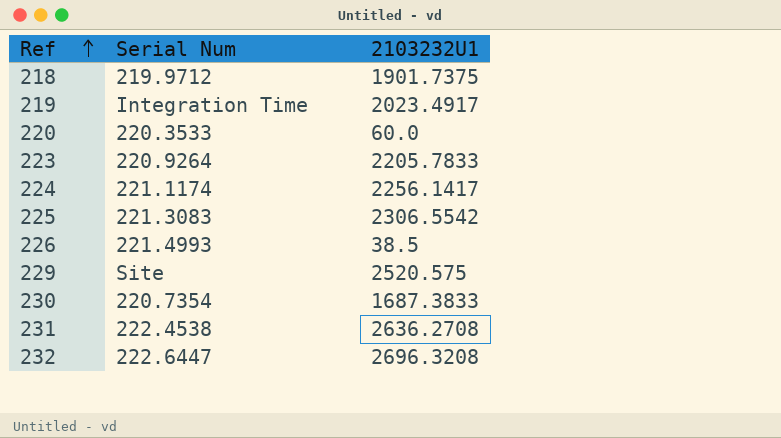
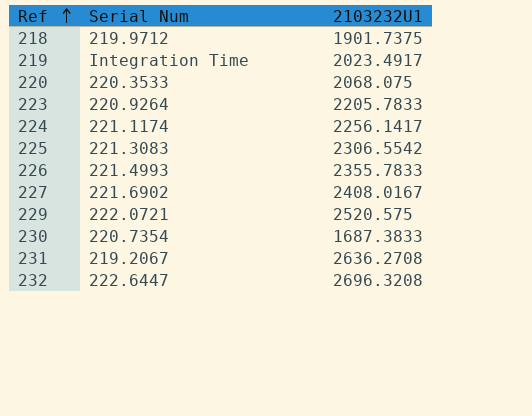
220 | 2103232U1: 60.0 -> 2068.075
226 | 2103232U1: 38.5 -> 2355.7833
row 227: none -> 221.6902 | 2408.0167
229 | Serial Num: Site -> 222.0721
231 | Serial Num: 222.4538 -> 219.2067

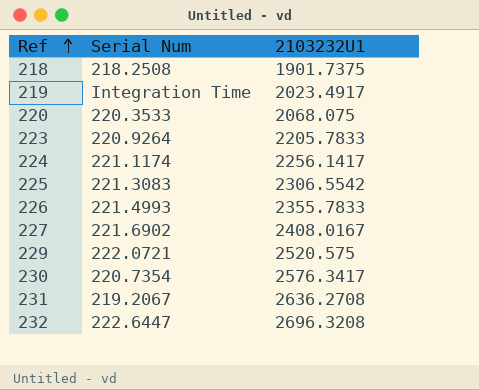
218 | Serial Num: 219.9712 -> 218.2508
230 | 2103232U1: 1687.3833 -> 2576.3417

